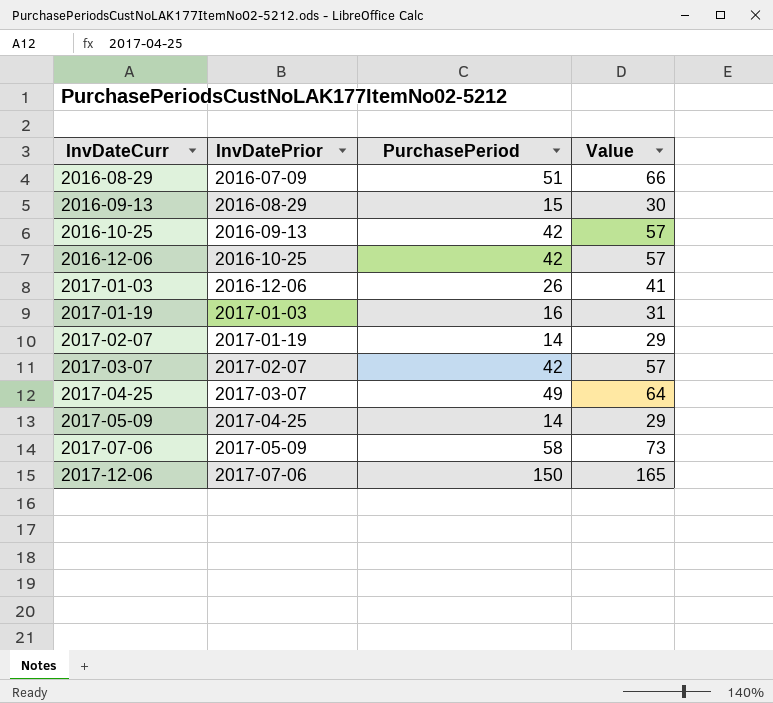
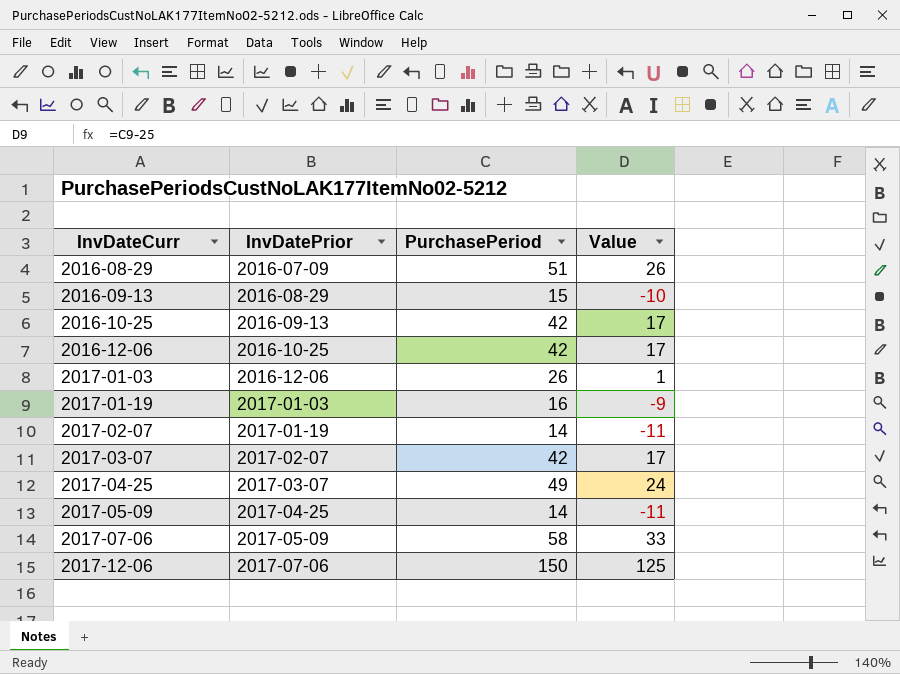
column Value | formula: [PurchasePeriod] + 15 -> [PurchasePeriod] - 25

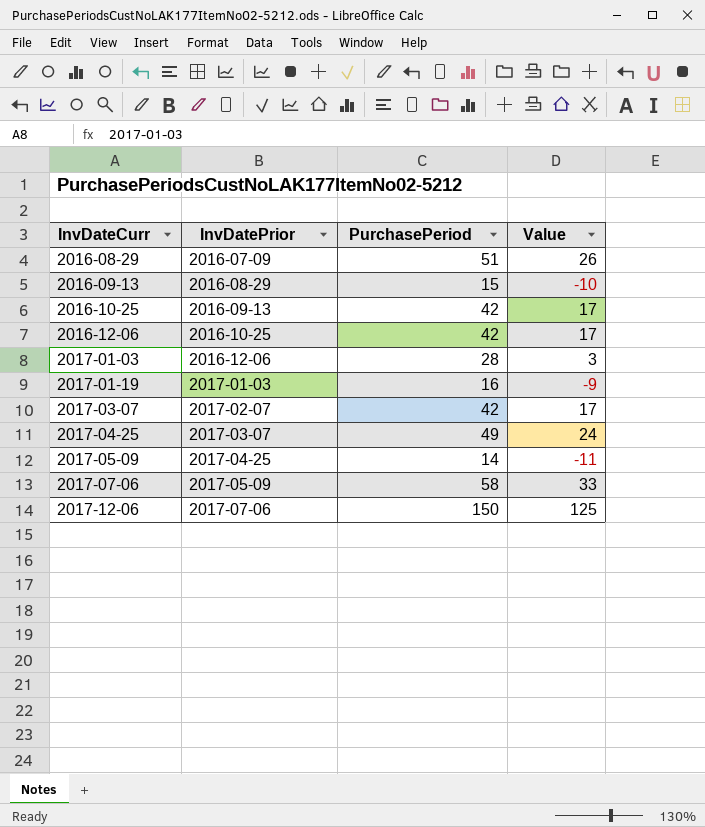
row 2017-02-07: 2017-01-19 | 14 | -11 -> none
2017-01-03 | PurchasePeriod: 26 -> 28
2017-01-03 | Value: 1 -> 3

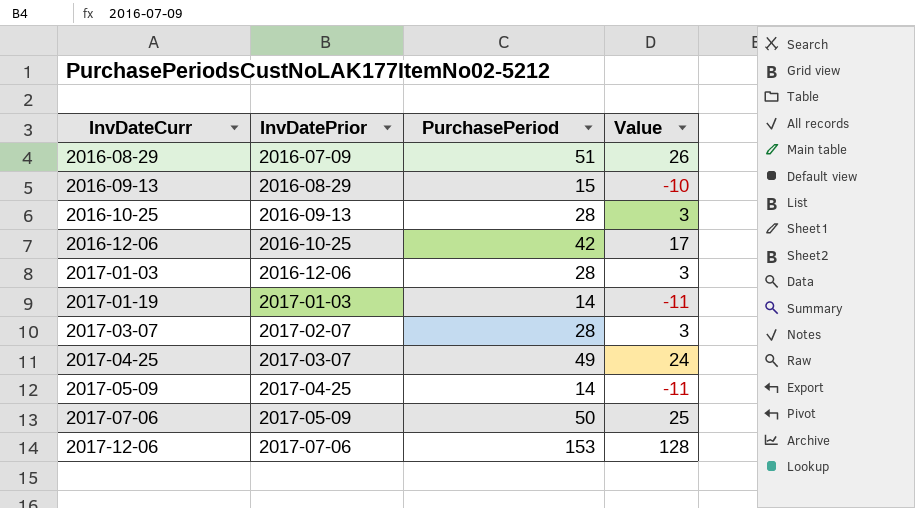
2016-10-25 | PurchasePeriod: 42 -> 28
2016-10-25 | Value: 17 -> 3
2017-01-19 | PurchasePeriod: 16 -> 14
2017-01-19 | Value: -9 -> -11
2017-03-07 | PurchasePeriod: 42 -> 28
2017-03-07 | Value: 17 -> 3
2017-07-06 | PurchasePeriod: 58 -> 50
2017-07-06 | Value: 33 -> 25
2017-12-06 | PurchasePeriod: 150 -> 153
2017-12-06 | Value: 125 -> 128

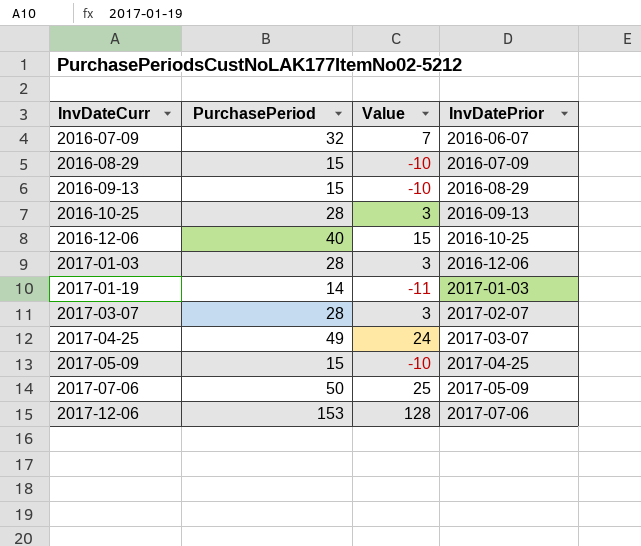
column InvDatePrior | position: 2 -> 4
row 2016-07-09: none -> 32 | 7 | 2016-06-07
2016-08-29 | PurchasePeriod: 51 -> 15
2016-08-29 | Value: 26 -> -10
2016-12-06 | PurchasePeriod: 42 -> 40
2016-12-06 | Value: 17 -> 15
2017-05-09 | PurchasePeriod: 14 -> 15
2017-05-09 | Value: -11 -> -10

